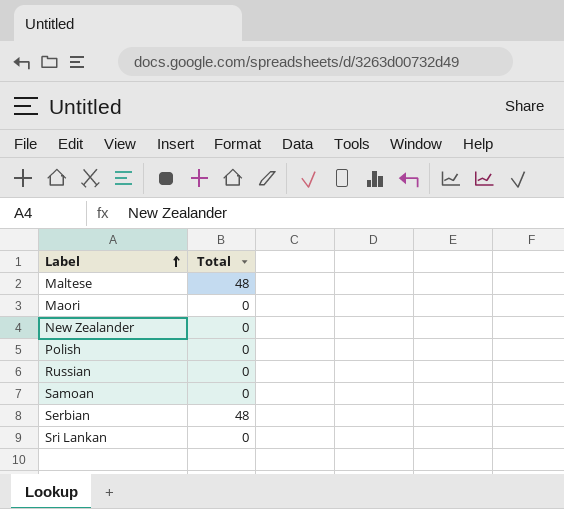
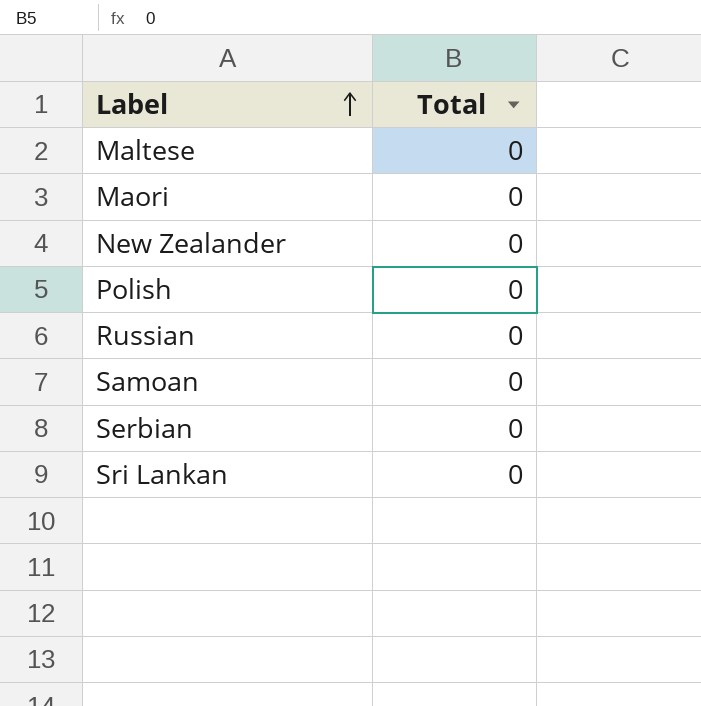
Maltese | Total: 48 -> 0
Serbian | Total: 48 -> 0

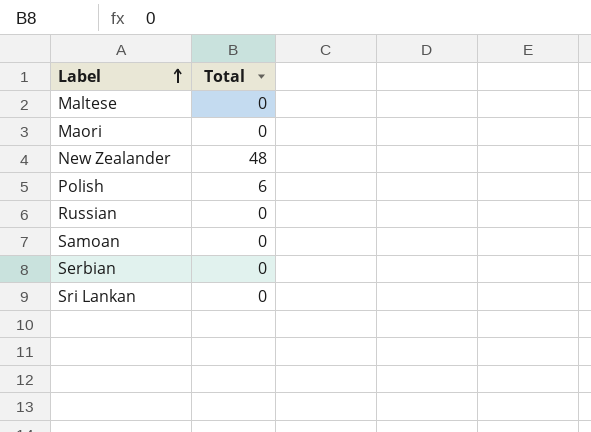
New Zealander | Total: 0 -> 48
Polish | Total: 0 -> 6

